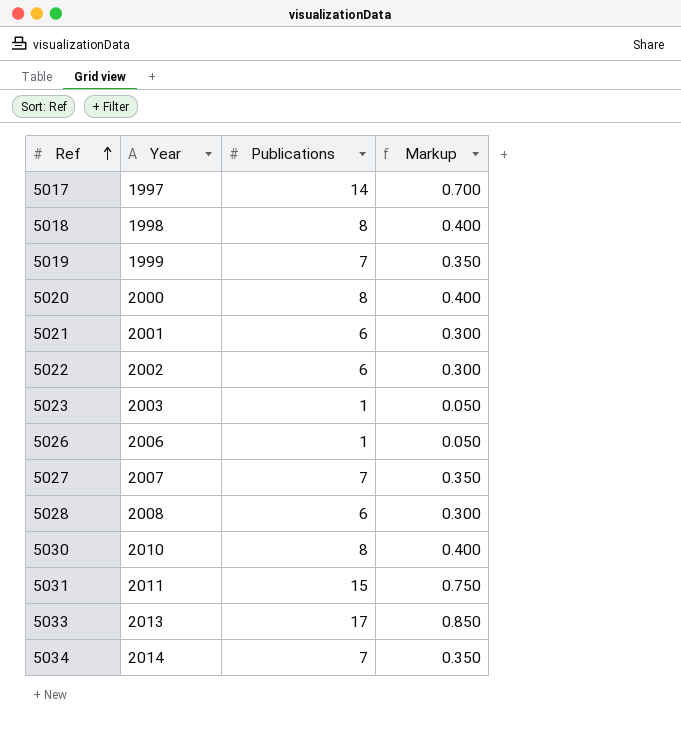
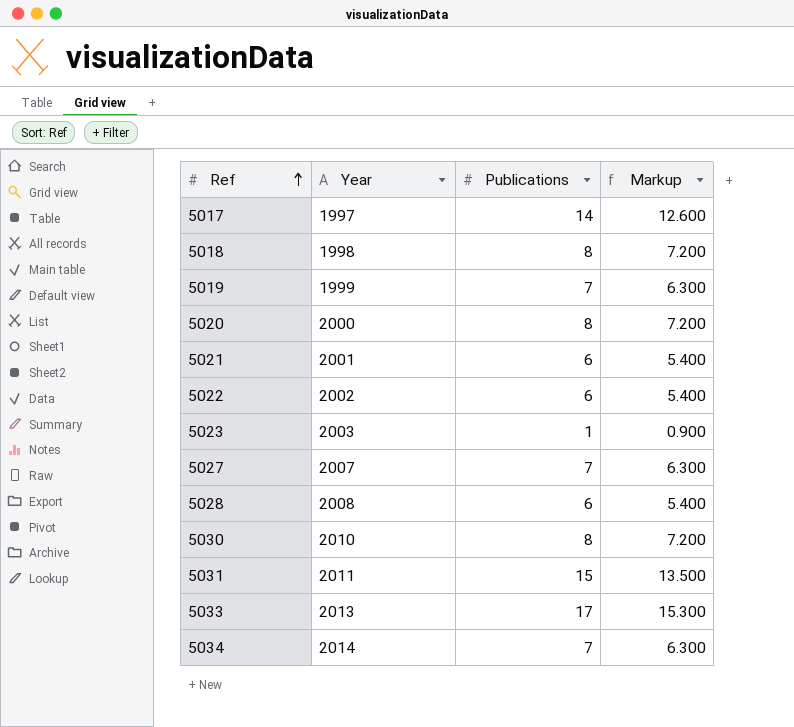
column Markup | formula: [Publications] * 0.05 -> [Publications] * 0.9
row 5026: 2006 | 1 | 0.050 -> none

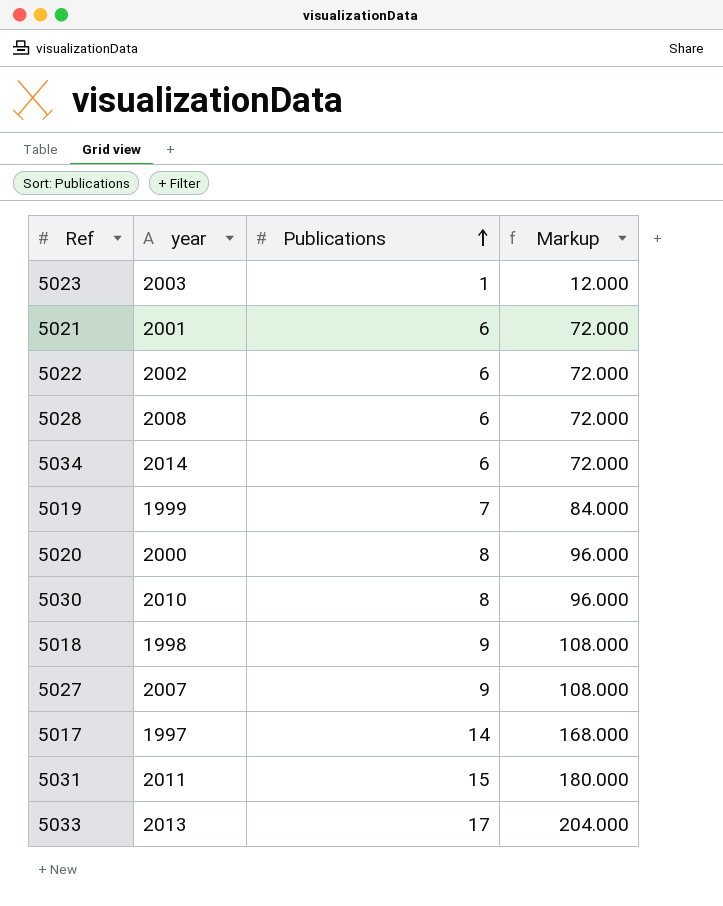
row order: Ref ascending -> Publications ascending
column name: Year -> year
column Markup | formula: [Publications] * 0.9 -> [Publications] * 12
5034 | Publications: 7 -> 6
5018 | Publications: 8 -> 9
5027 | Publications: 7 -> 9

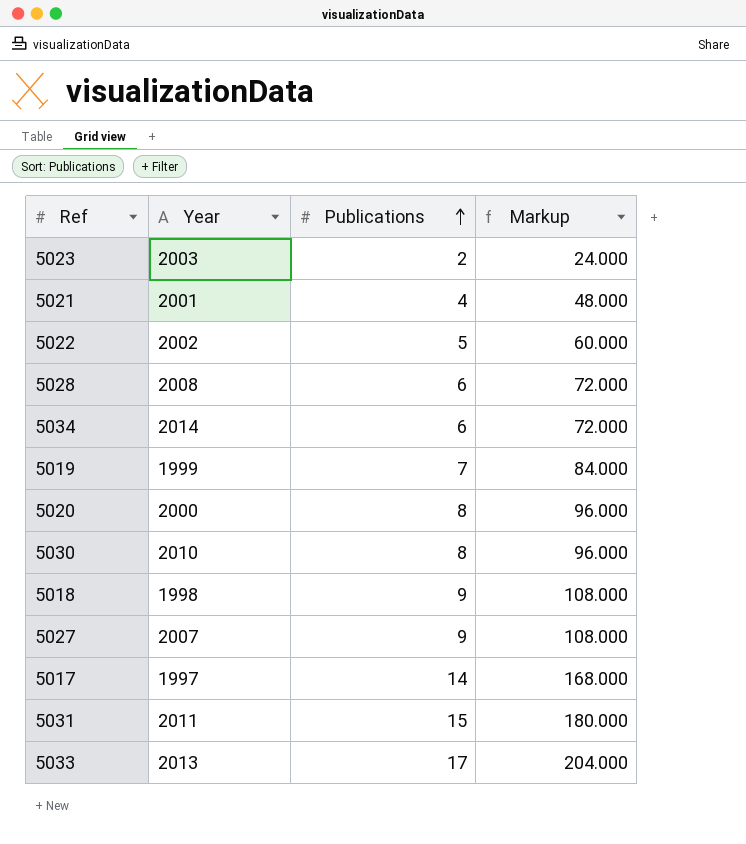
column name: year -> Year
5023 | Publications: 1 -> 2
5023 | Markup: 12.000 -> 24.000
5021 | Publications: 6 -> 4
5021 | Markup: 72.000 -> 48.000
5022 | Publications: 6 -> 5
5022 | Markup: 72.000 -> 60.000

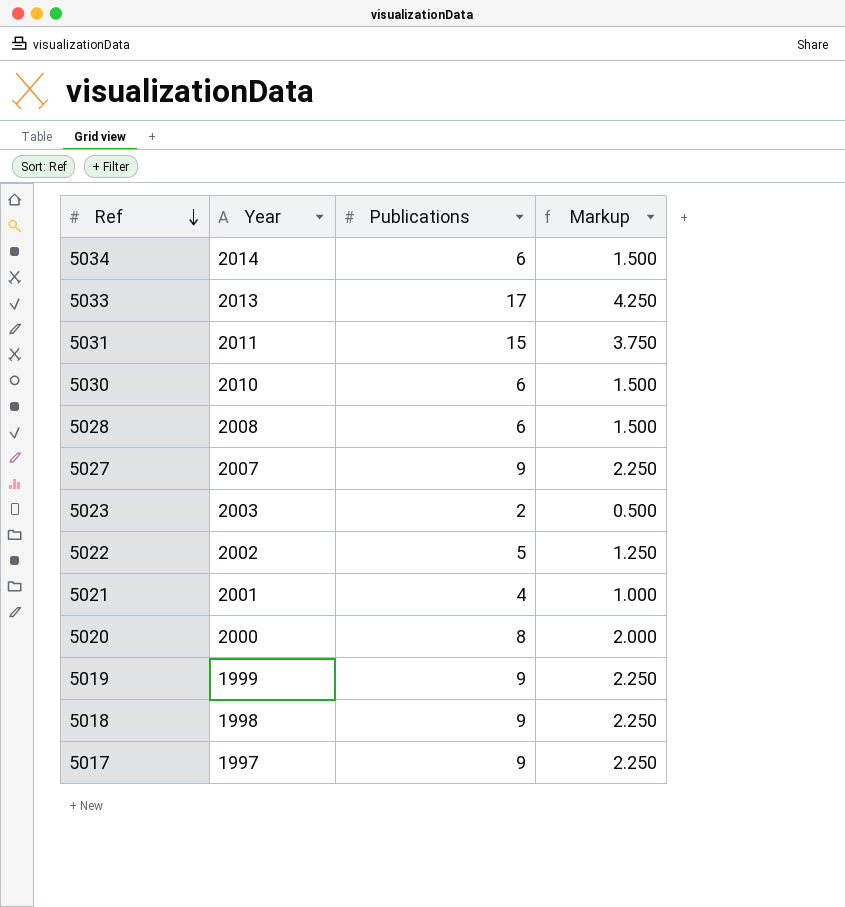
row order: Publications ascending -> Ref descending
column Markup | formula: [Publications] * 12 -> [Publications] * 0.25
5030 | Publications: 8 -> 6
5019 | Publications: 7 -> 9
5017 | Publications: 14 -> 9

